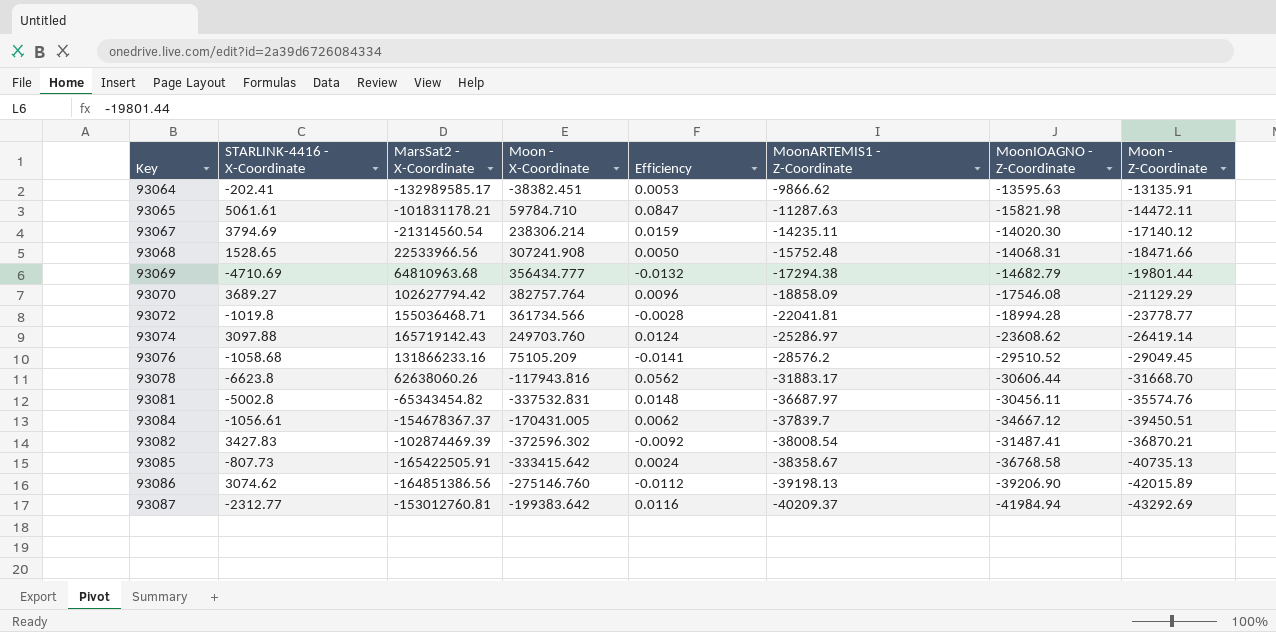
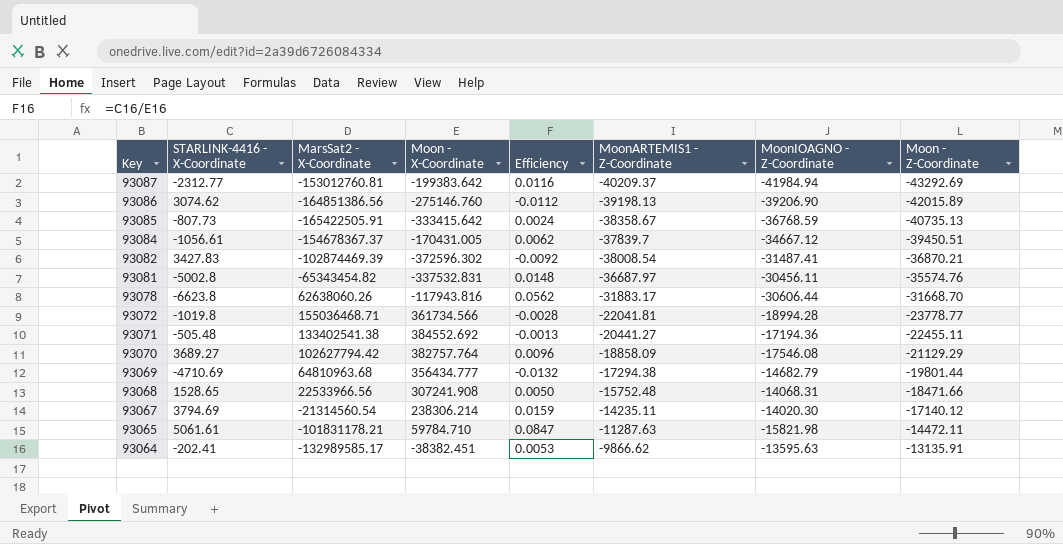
row order: MoonARTEMIS1 - Z-Coordinate descending -> Key descending
row 93074: 3097.88 | 165719142.43 | 249703.760 | 0.0124 | -25286.97 | -23608.62 | -26419.14 -> none
row 93076: -1058.68 | 131866233.16 | 75105.209 | -0.0141 | -28576.2 | -29510.52 | -29049.45 -> none
93085 | MoonIOAGNO - Z-Coordinate: -36768.58 -> -36768.59
row 93071: none -> -505.48 | 133402541.38 | 384552.692 | -0.0013 | -20441.27 | -17194.36 | -22455.11

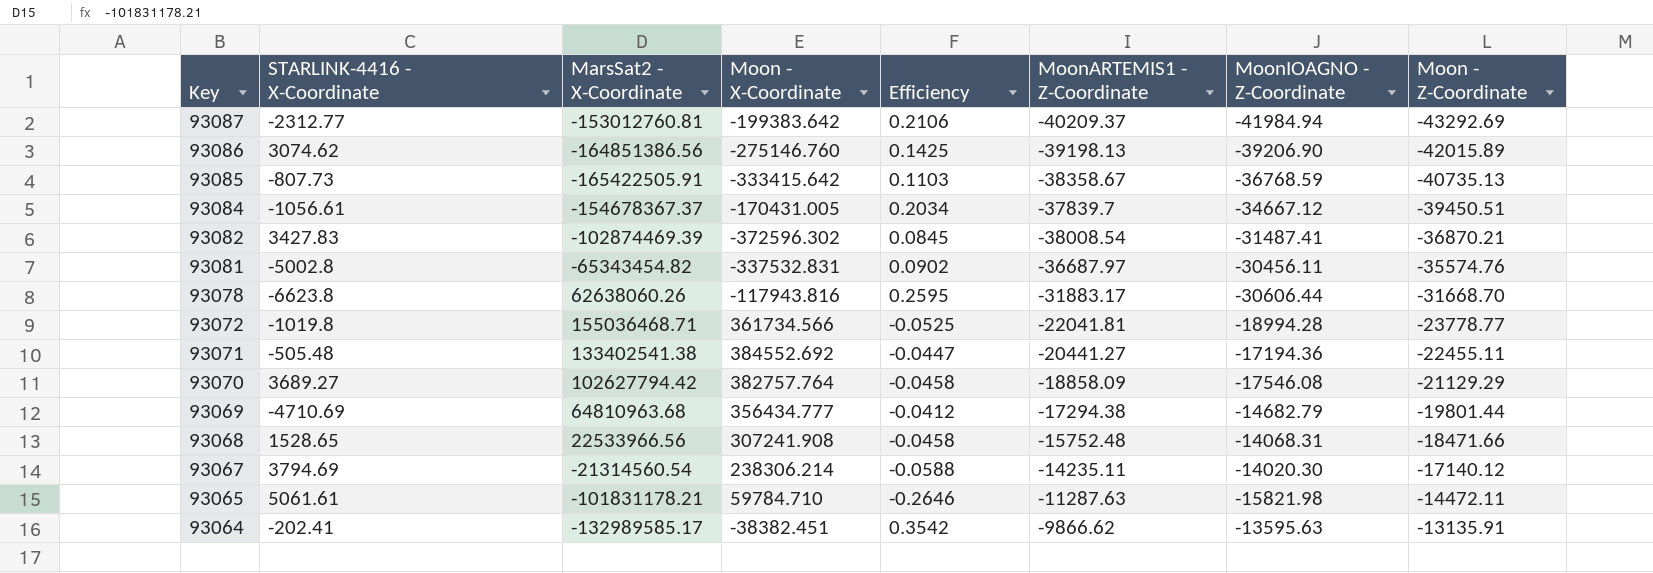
column Efficiency | formula: [STARLINK-4416 - X-Coordinate] / [Moon - X-Coordinate] -> [MoonIOAGNO - Z-Coordinate] / [Moon - X-Coordinate]

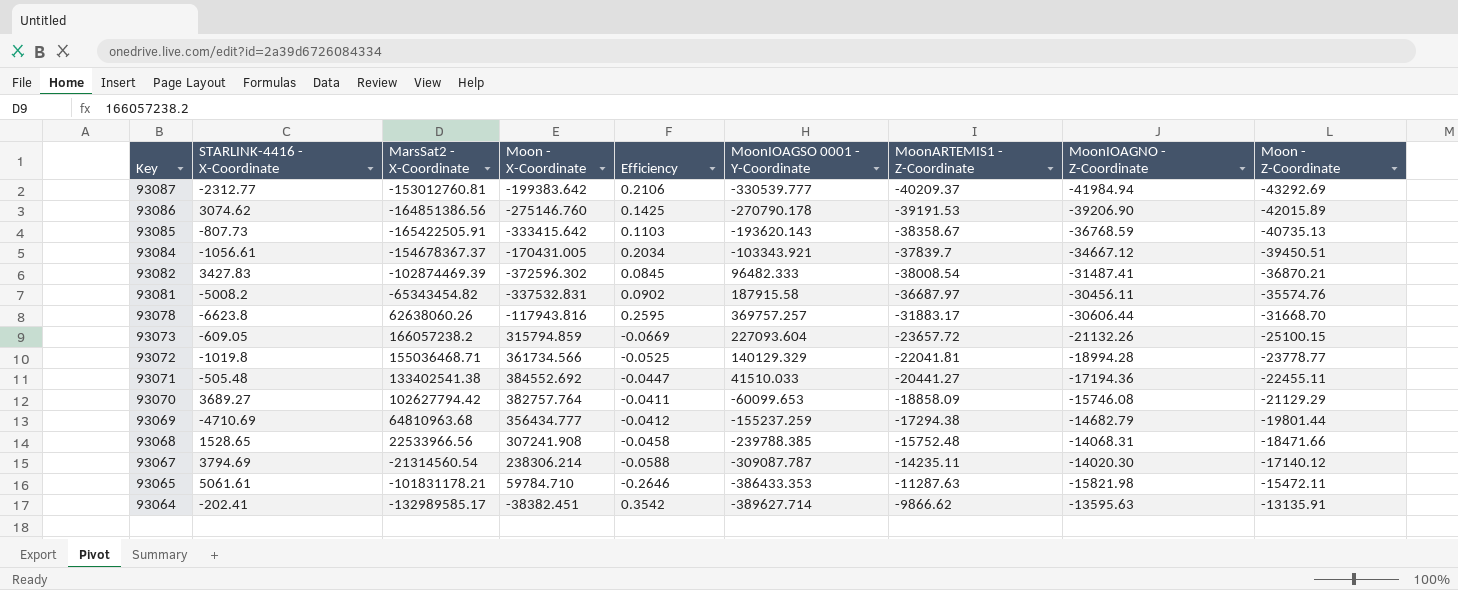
column MoonIOAGSO 0001 - Y-Coordinate | position: none -> 6
93086 | MoonARTEMIS1 - Z-Coordinate: -39198.13 -> -39191.53
93081 | STARLINK-4416 - X-Coordinate: -5002.8 -> -5008.2
row 93073: none -> -609.05 | 166057238.2 | 315794.859 | -0.0669 | 227093.604 | -23657.72 | -21132.26 | -25100.15
93070 | Efficiency: -0.0458 -> -0.0411
93070 | MoonIOAGNO - Z-Coordinate: -17546.08 -> -15746.08
93065 | Moon - Z-Coordinate: -14472.11 -> -15472.11

